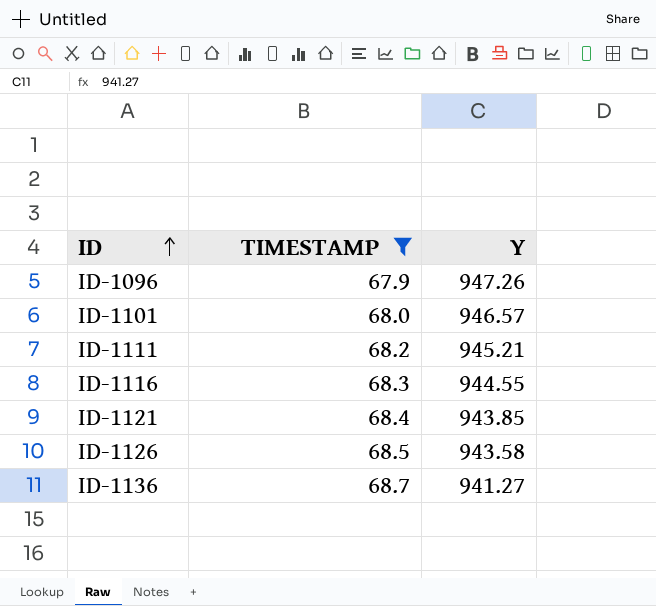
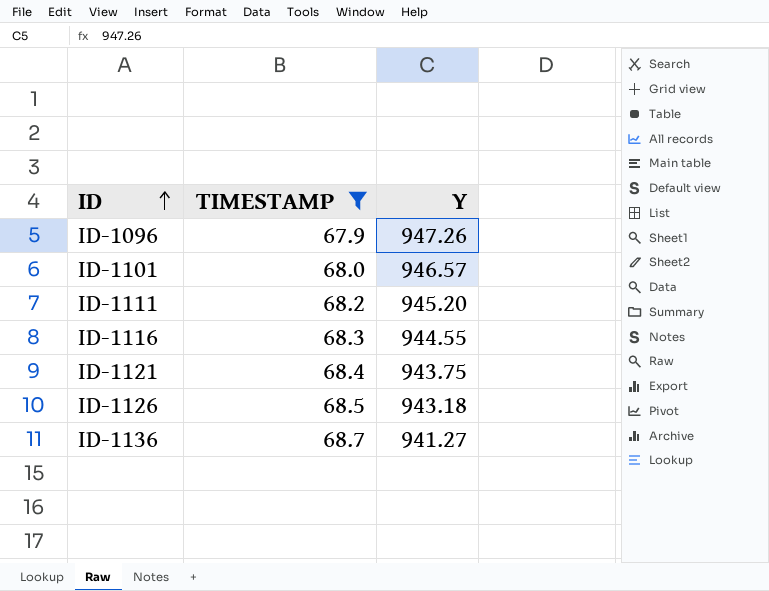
ID-1111 | Y: 945.21 -> 945.20
ID-1121 | Y: 943.85 -> 943.75
ID-1126 | Y: 943.58 -> 943.18

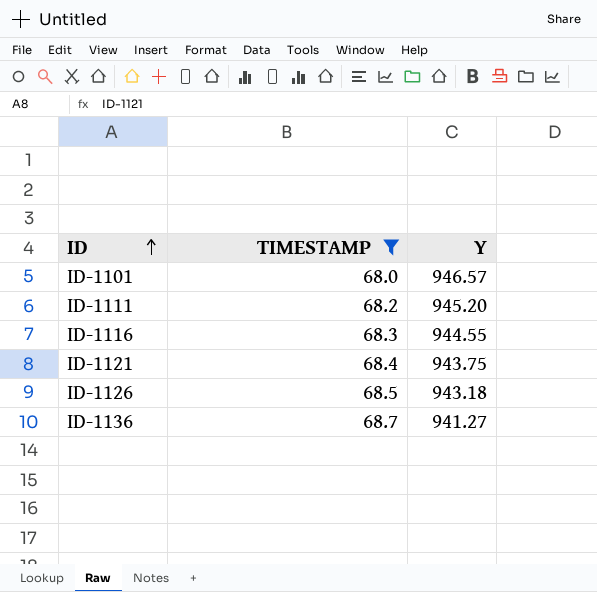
row ID-1096: 67.9 | 947.26 -> none

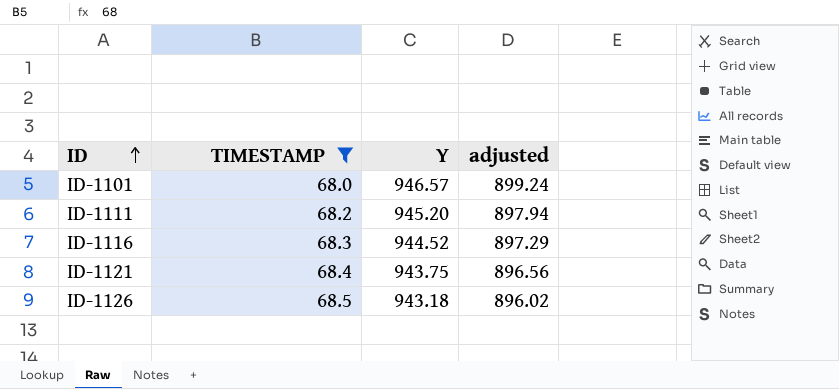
column adjusted | formula: none -> [Y] * 0.95
row ID-1136: 68.7 | 941.27 -> none
ID-1116 | Y: 944.55 -> 944.52

